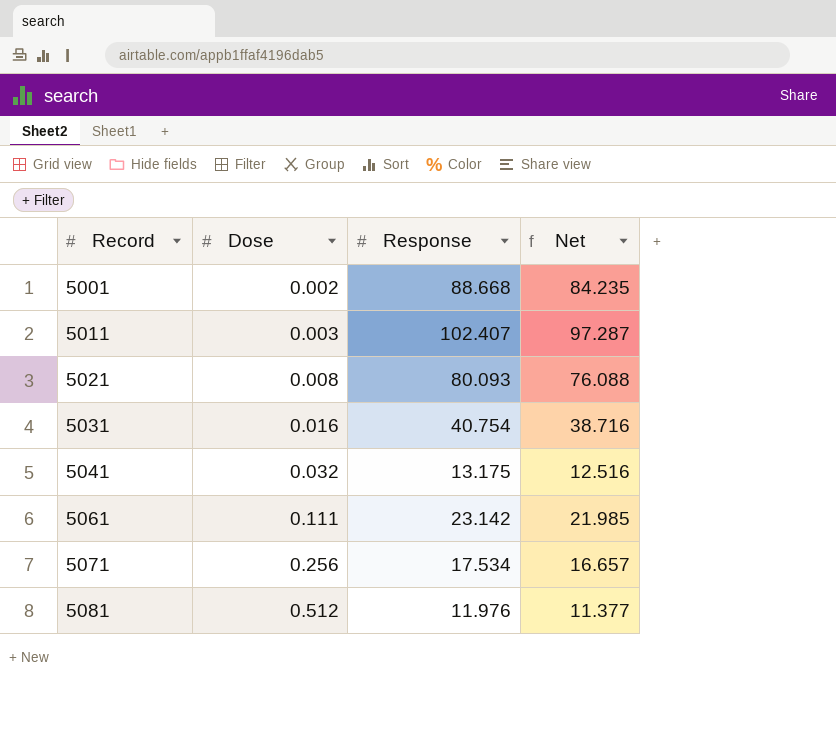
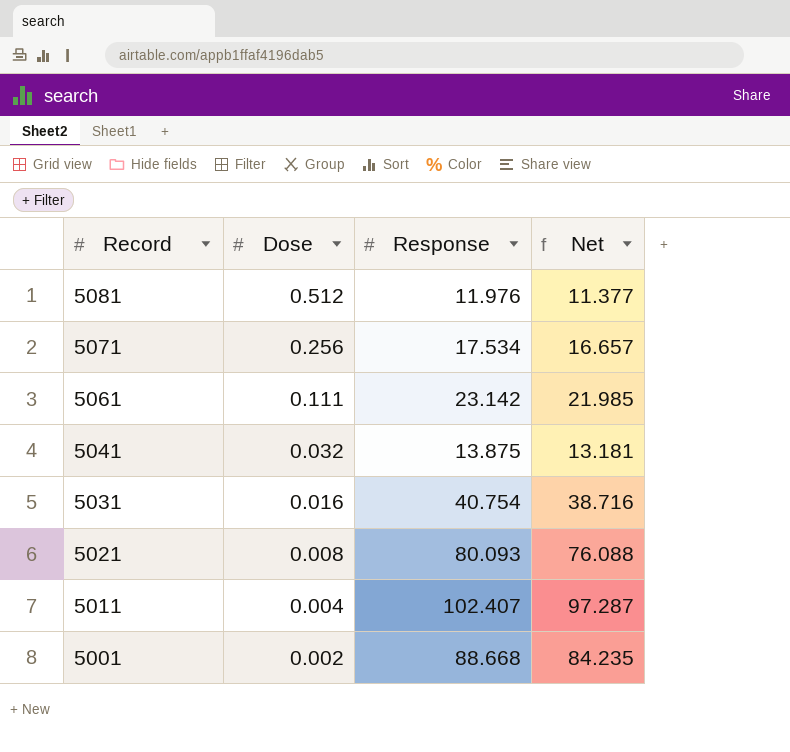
row order: Record ascending -> Record descending
5041 | Response: 13.175 -> 13.875
5041 | Net: 12.516 -> 13.181
5011 | Dose: 0.003 -> 0.004

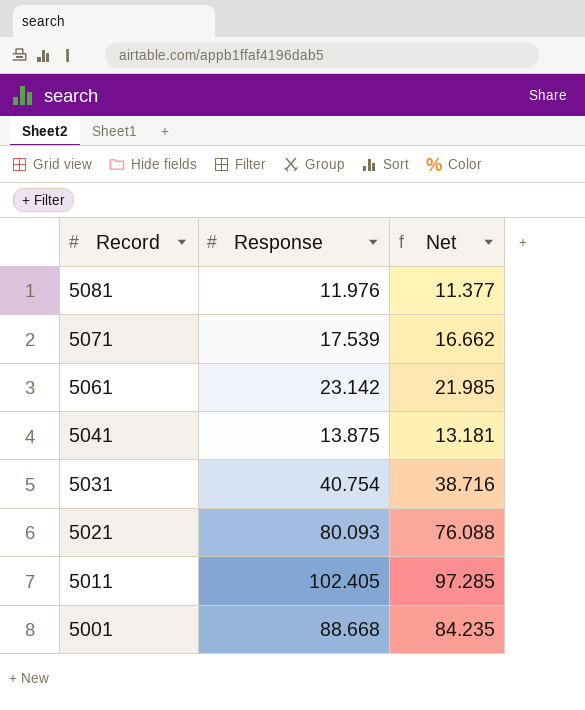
column Dose | position: 2 -> none
5071 | Response: 17.534 -> 17.539
5071 | Net: 16.657 -> 16.662
5011 | Response: 102.407 -> 102.405
5011 | Net: 97.287 -> 97.285

